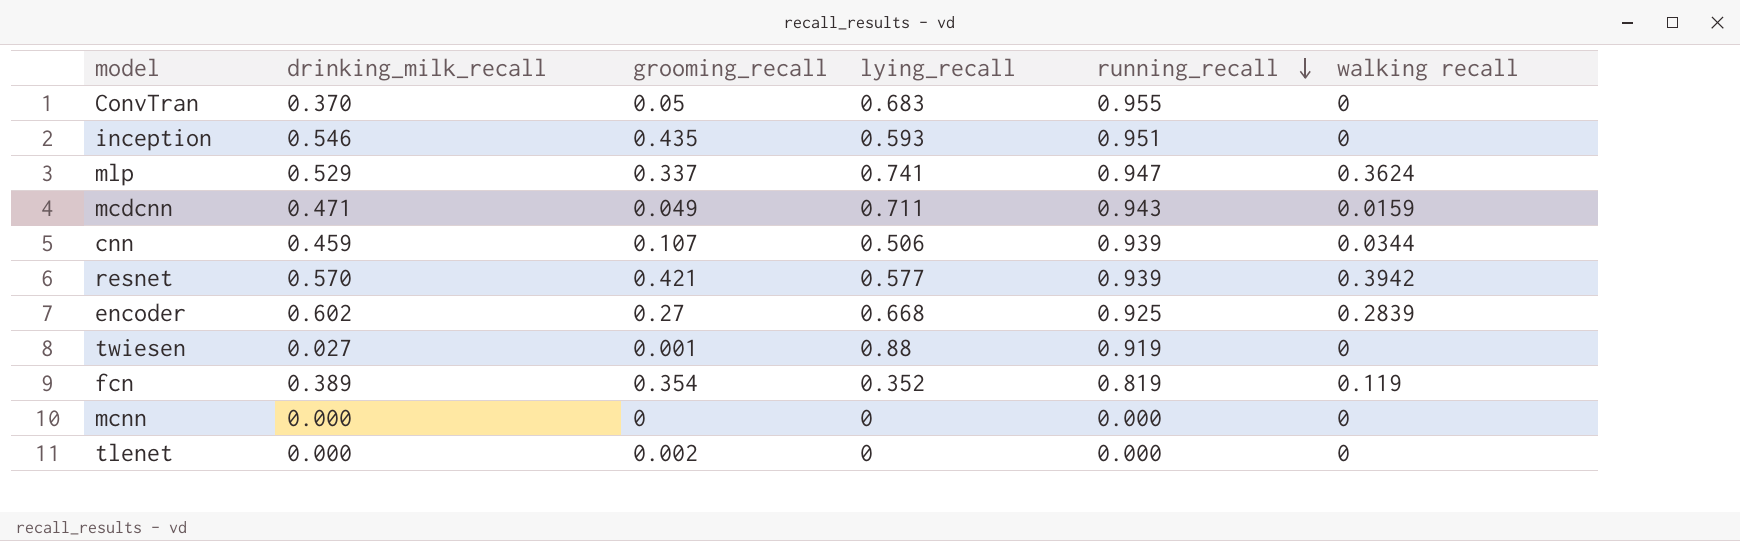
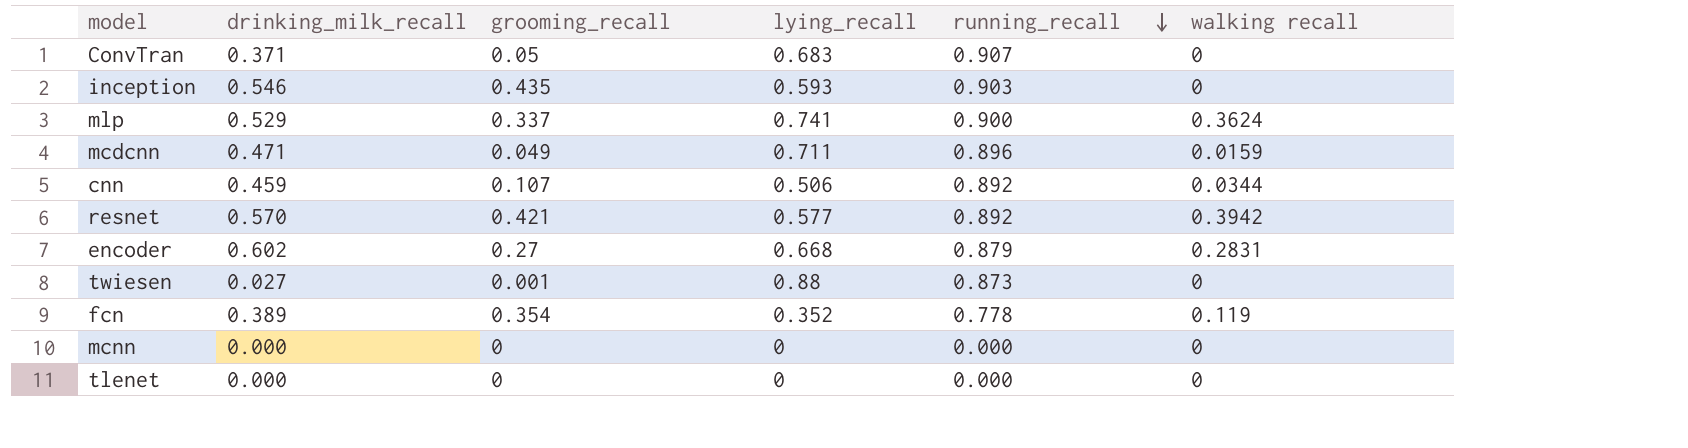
ConvTran | drinking_milk_recall: 0.370 -> 0.371
ConvTran | running_recall: 0.955 -> 0.907
inception | running_recall: 0.951 -> 0.903
mlp | running_recall: 0.947 -> 0.900
mcdcnn | running_recall: 0.943 -> 0.896
cnn | running_recall: 0.939 -> 0.892
resnet | running_recall: 0.939 -> 0.892
encoder | running_recall: 0.925 -> 0.879
encoder | walking recall: 0.2839 -> 0.2831
twiesen | running_recall: 0.919 -> 0.873
fcn | running_recall: 0.819 -> 0.778
tlenet | grooming_recall: 0.002 -> 0

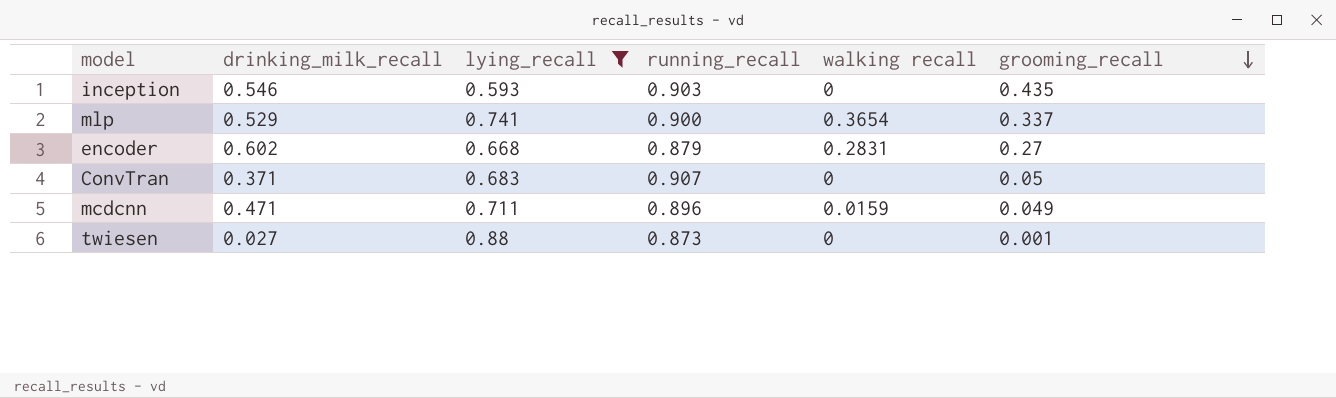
filter: none -> lying_recall >= 0.593
row order: running_recall descending -> grooming_recall descending
column grooming_recall | position: 3 -> 6
mlp | walking recall: 0.3624 -> 0.3654

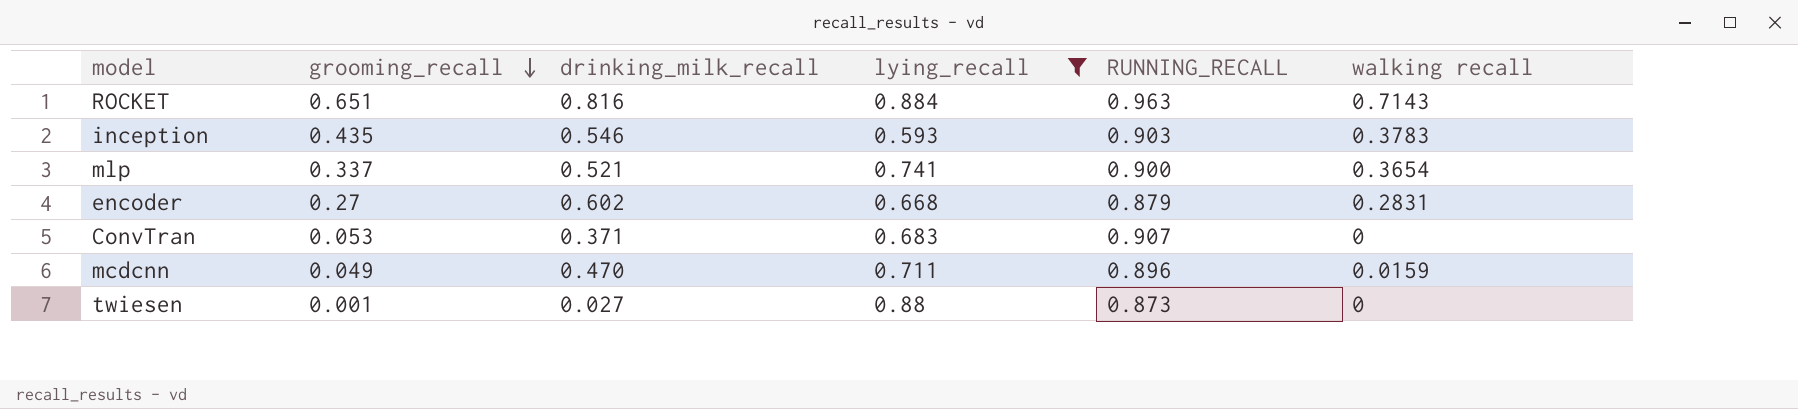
column grooming_recall | position: 6 -> 2
column name: running_recall -> RUNNING_RECALL
row ROCKET: none -> 0.651 | 0.816 | 0.884 | 0.963 | 0.7143
inception | walking recall: 0 -> 0.3783
mlp | drinking_milk_recall: 0.529 -> 0.521
ConvTran | grooming_recall: 0.05 -> 0.053
mcdcnn | drinking_milk_recall: 0.471 -> 0.470

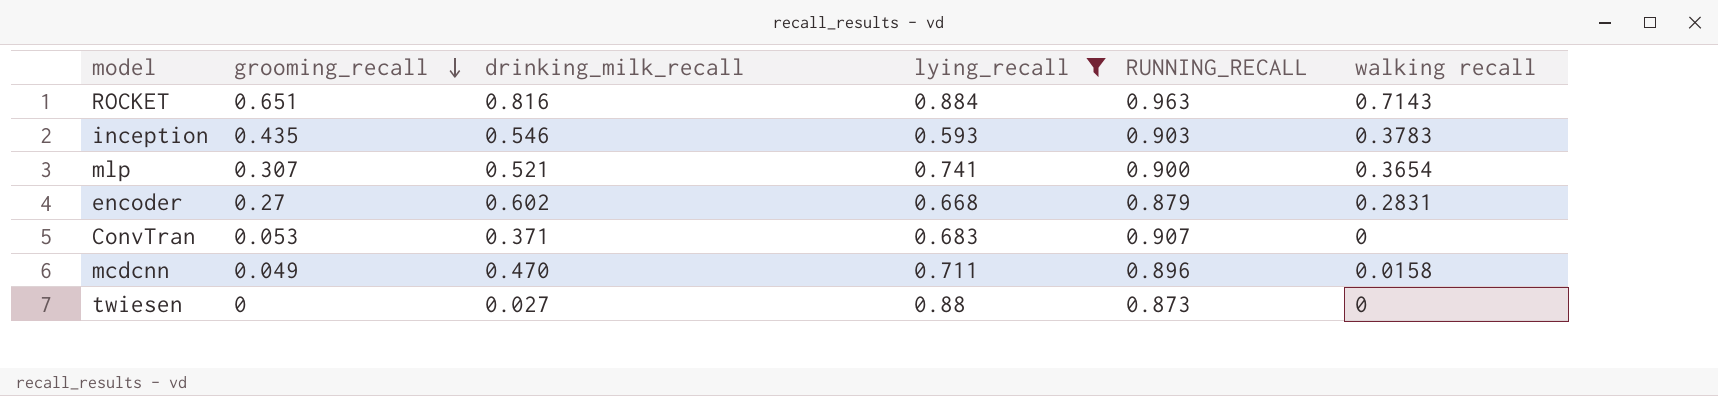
mlp | grooming_recall: 0.337 -> 0.307
mcdcnn | walking recall: 0.0159 -> 0.0158
twiesen | grooming_recall: 0.001 -> 0

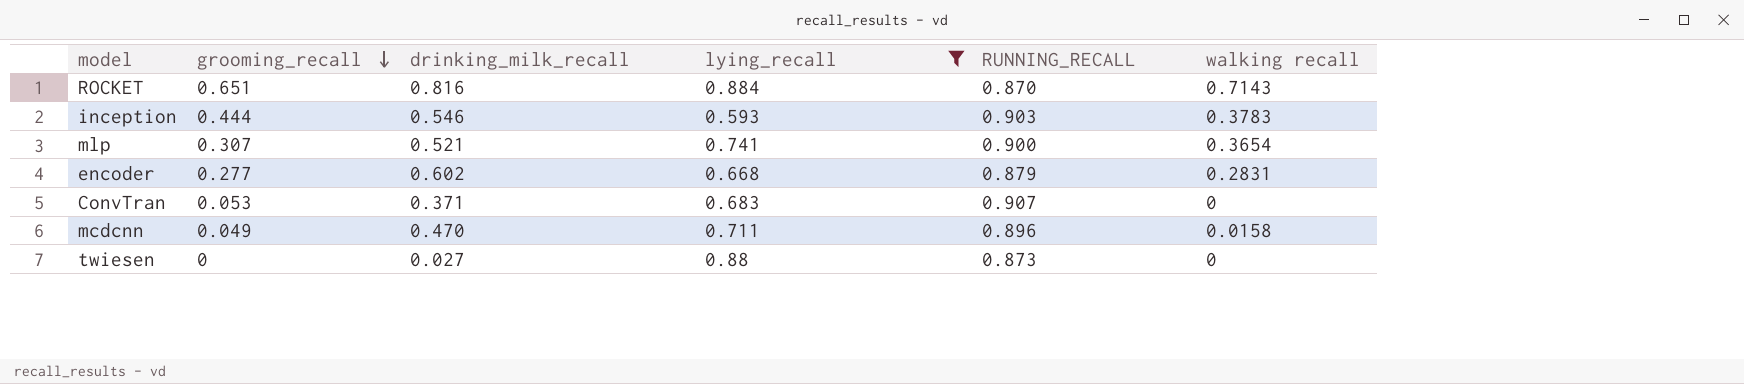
ROCKET | RUNNING_RECALL: 0.963 -> 0.870
inception | grooming_recall: 0.435 -> 0.444
encoder | grooming_recall: 0.27 -> 0.277

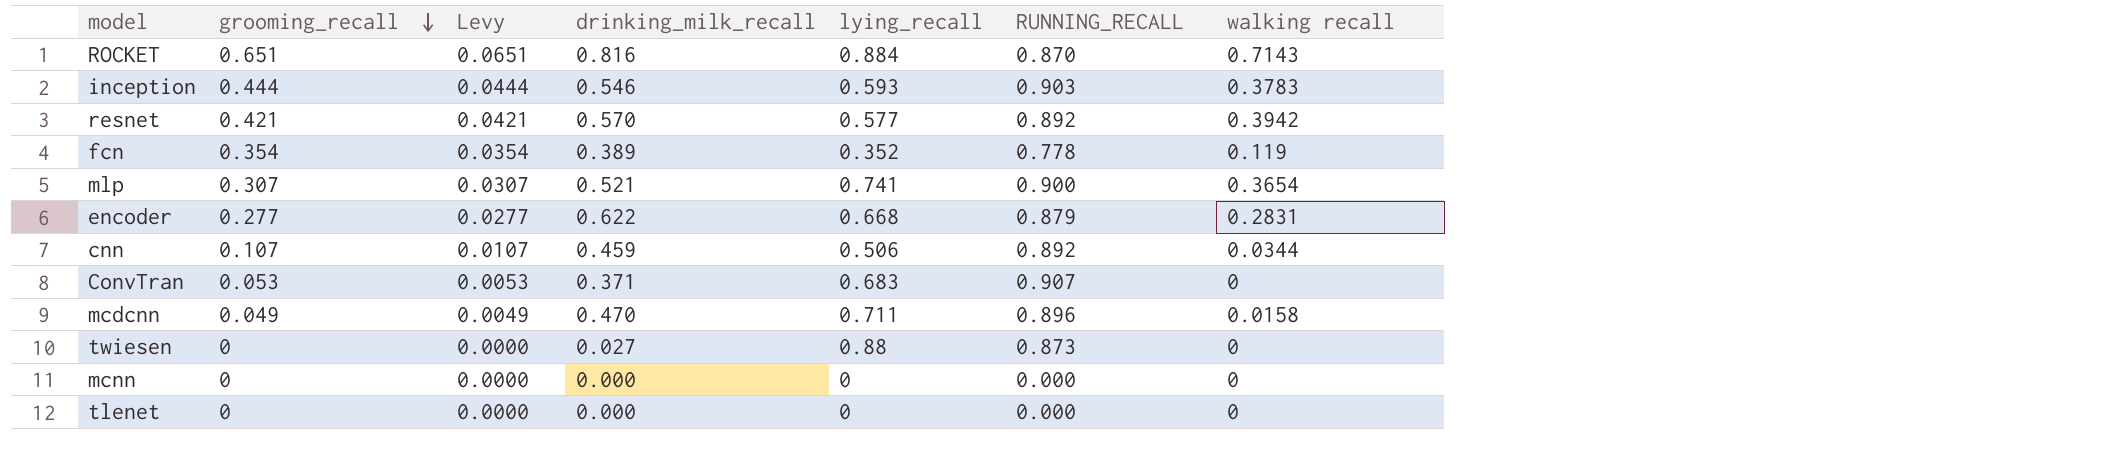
filter: lying_recall >= 0.593 -> none
column Levy | formula: none -> [grooming_recall] * 0.1
encoder | drinking_milk_recall: 0.602 -> 0.622

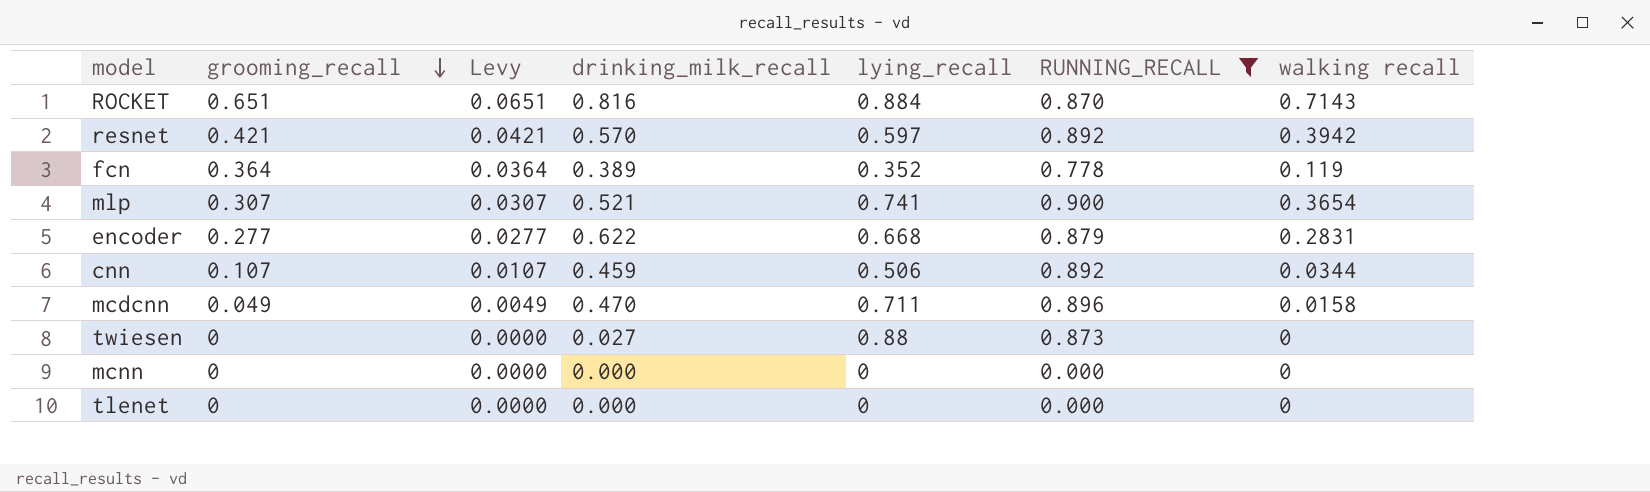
filter: none -> RUNNING_RECALL <= 0.900
resnet | lying_recall: 0.577 -> 0.597
fcn | grooming_recall: 0.354 -> 0.364
fcn | Levy: 0.0354 -> 0.0364

